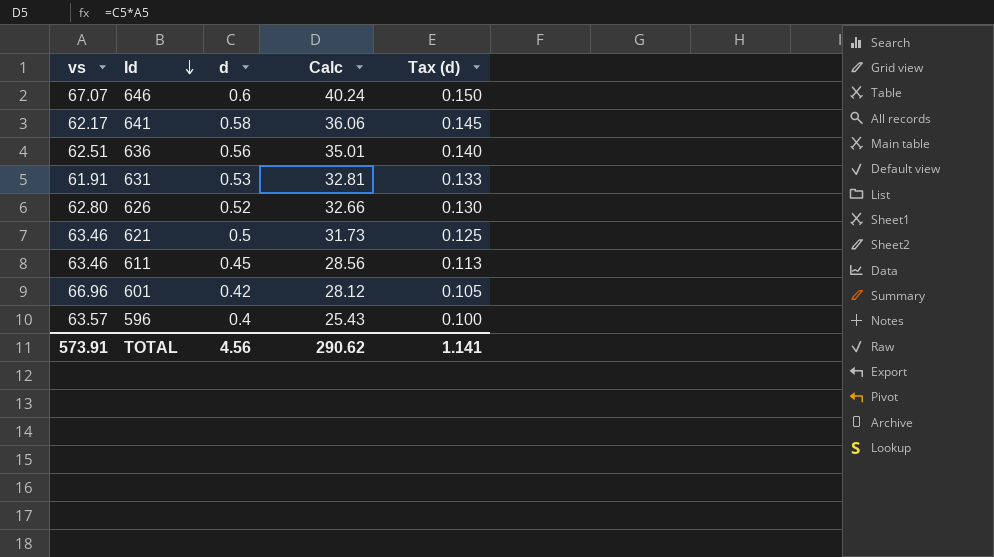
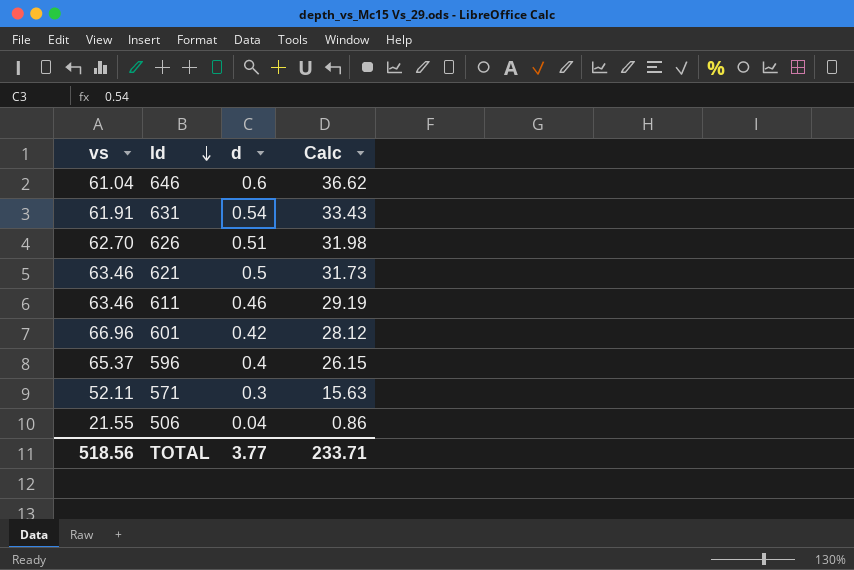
column Tax (d) | formula: [d] * 0.25 -> none
row 641: 62.17 | 0.58 | 36.06 | 0.145 -> none
row 636: 62.51 | 0.56 | 35.01 | 0.140 -> none
646 | vs: 67.07 -> 61.04
646 | Calc: 40.24 -> 36.62
631 | d: 0.53 -> 0.54
631 | Calc: 32.81 -> 33.43
626 | vs: 62.80 -> 62.70
626 | d: 0.52 -> 0.51
626 | Calc: 32.66 -> 31.98
611 | d: 0.45 -> 0.46
611 | Calc: 28.56 -> 29.19
596 | vs: 63.57 -> 65.37
596 | Calc: 25.43 -> 26.15
row 571: none -> 52.11 | 0.3 | 15.63
row 506: none -> 21.55 | 0.04 | 0.86
TOTAL | vs: 573.91 -> 518.56
TOTAL | d: 4.56 -> 3.77
TOTAL | Calc: 290.62 -> 233.71

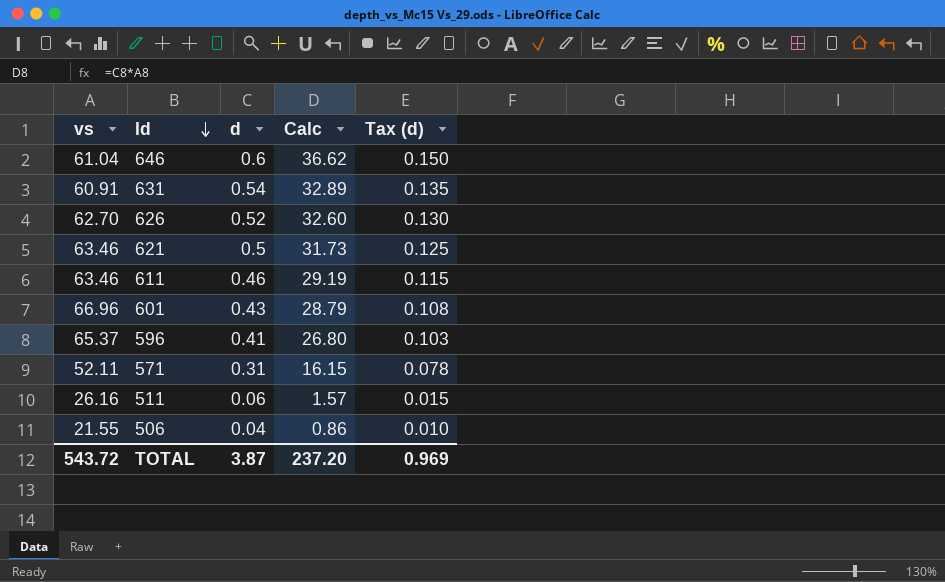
column Tax (d) | formula: none -> [d] * 0.25
631 | vs: 61.91 -> 60.91
631 | Calc: 33.43 -> 32.89
626 | d: 0.51 -> 0.52
626 | Calc: 31.98 -> 32.60
601 | d: 0.42 -> 0.43
601 | Calc: 28.12 -> 28.79
596 | d: 0.4 -> 0.41
596 | Calc: 26.15 -> 26.80
571 | d: 0.3 -> 0.31
571 | Calc: 15.63 -> 16.15
row 511: none -> 26.16 | 0.06 | 1.57 | 0.015
TOTAL | vs: 518.56 -> 543.72
TOTAL | d: 3.77 -> 3.87
TOTAL | Calc: 233.71 -> 237.20

